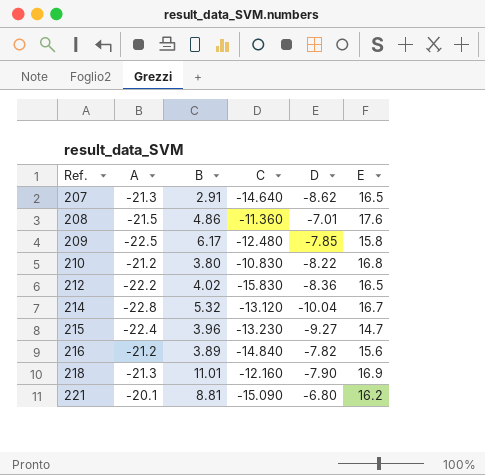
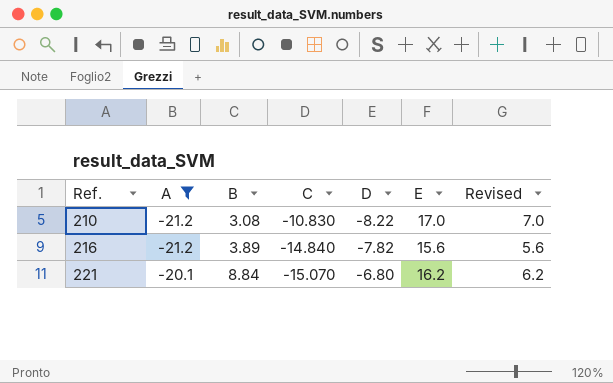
filter: none -> A >= -21.2
column Revised | formula: none -> [E] - 10
210 | B: 3.80 -> 3.08
210 | E: 16.8 -> 17.0
221 | B: 8.81 -> 8.84
221 | C: -15.090 -> -15.070

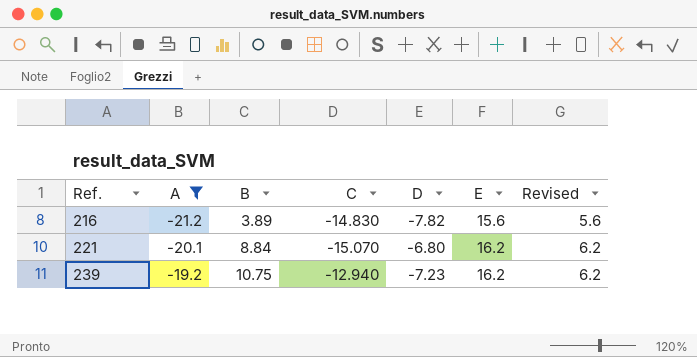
row 210: -21.2 | 3.08 | -10.830 | -8.22 | 17.0 | 7.0 -> none
216 | C: -14.840 -> -14.830
row 239: none -> -19.2 | 10.75 | -12.940 | -7.23 | 16.2 | 6.2

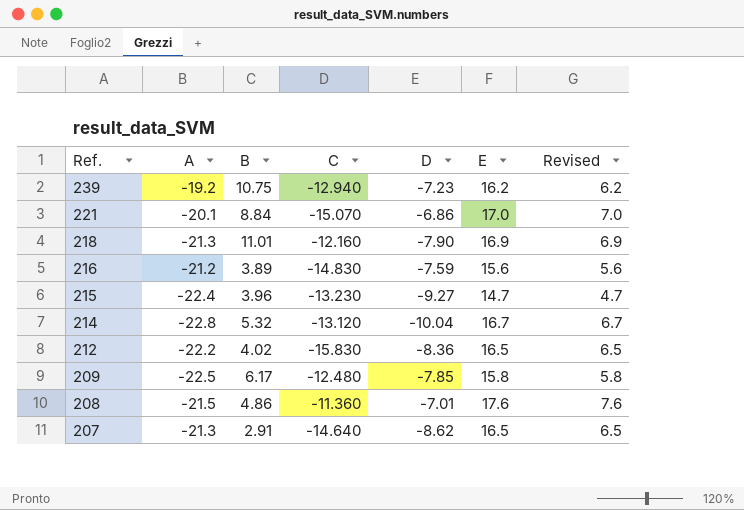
filter: A >= -21.2 -> none
row order: Ref. ascending -> Ref. descending
221 | D: -6.80 -> -6.86
221 | E: 16.2 -> 17.0
221 | Revised: 6.2 -> 7.0
216 | D: -7.82 -> -7.59

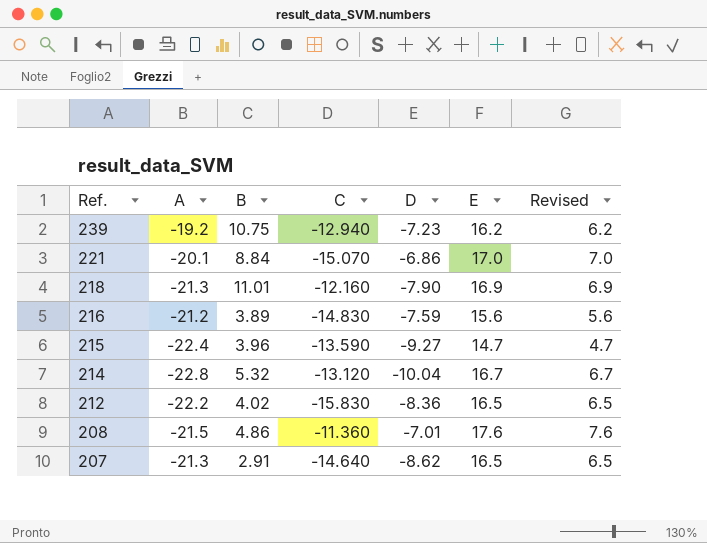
row 209: -22.5 | 6.17 | -12.480 | -7.85 | 15.8 | 5.8 -> none
215 | C: -13.230 -> -13.590

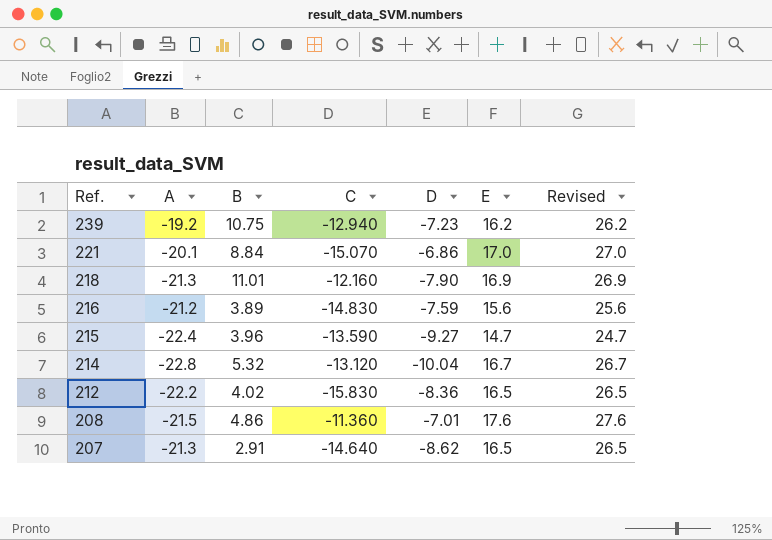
column Revised | formula: [E] - 10 -> [E] + 10

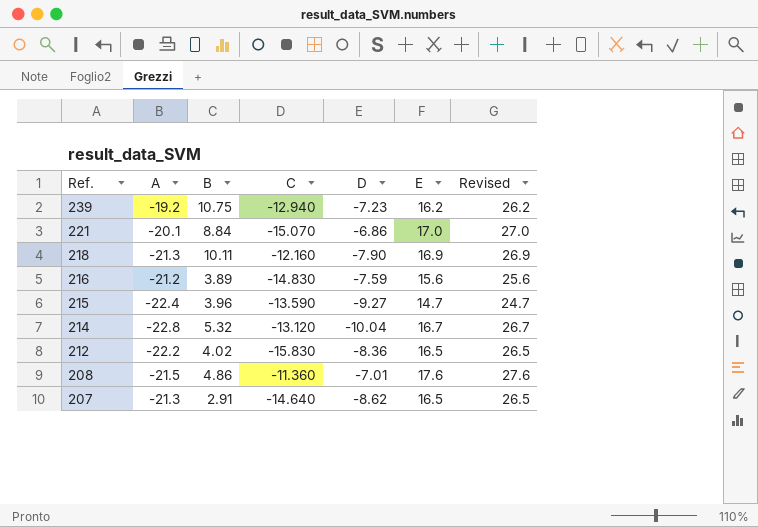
218 | B: 11.01 -> 10.11

